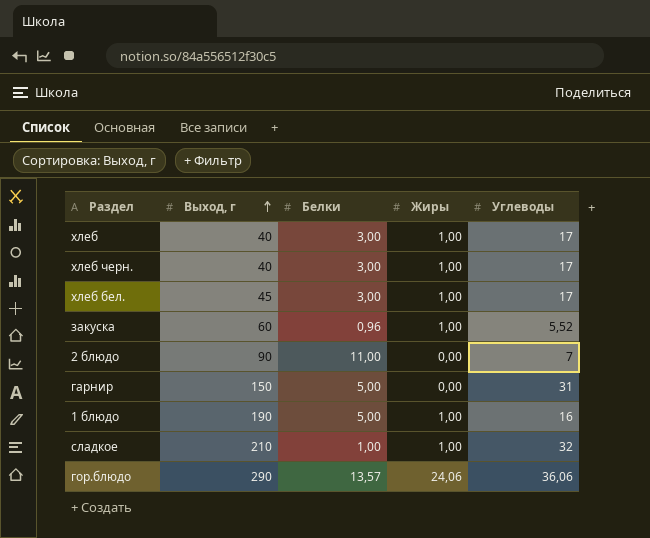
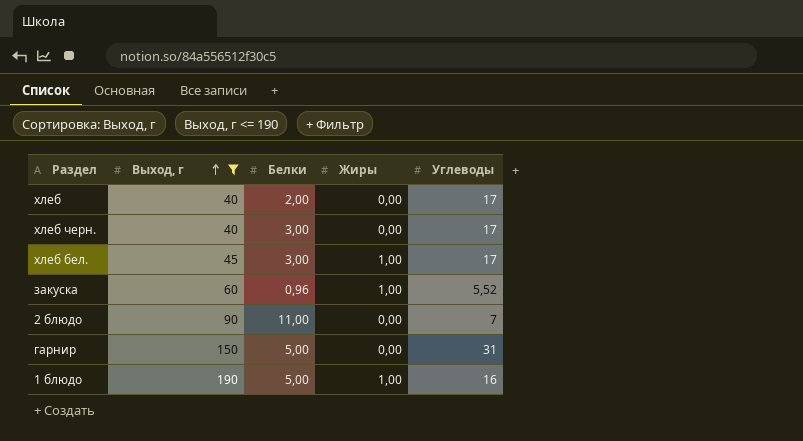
filter: none -> Выход, г <= 190
хлеб | Белки: 3,00 -> 2,00
хлеб | Жиры: 1,00 -> 0,00
хлеб черн. | Жиры: 1,00 -> 0,00

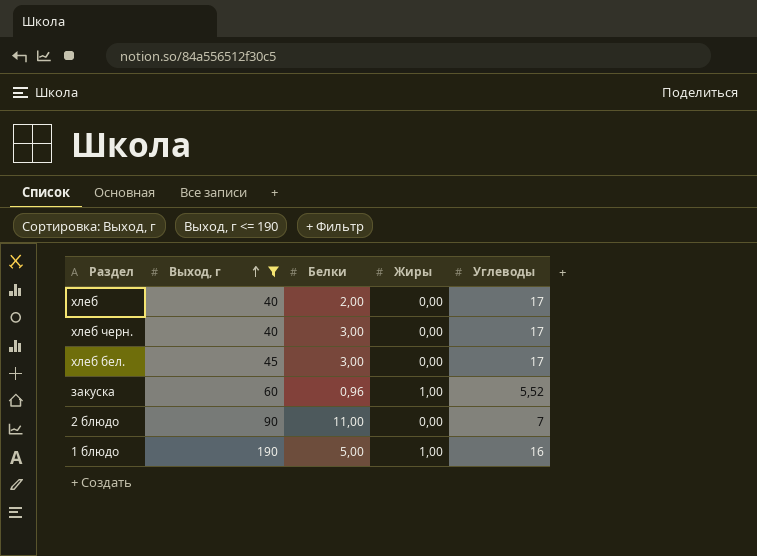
row гарнир: 150 | 5,00 | 0,00 | 31 -> none
хлеб бел. | Жиры: 1,00 -> 0,00

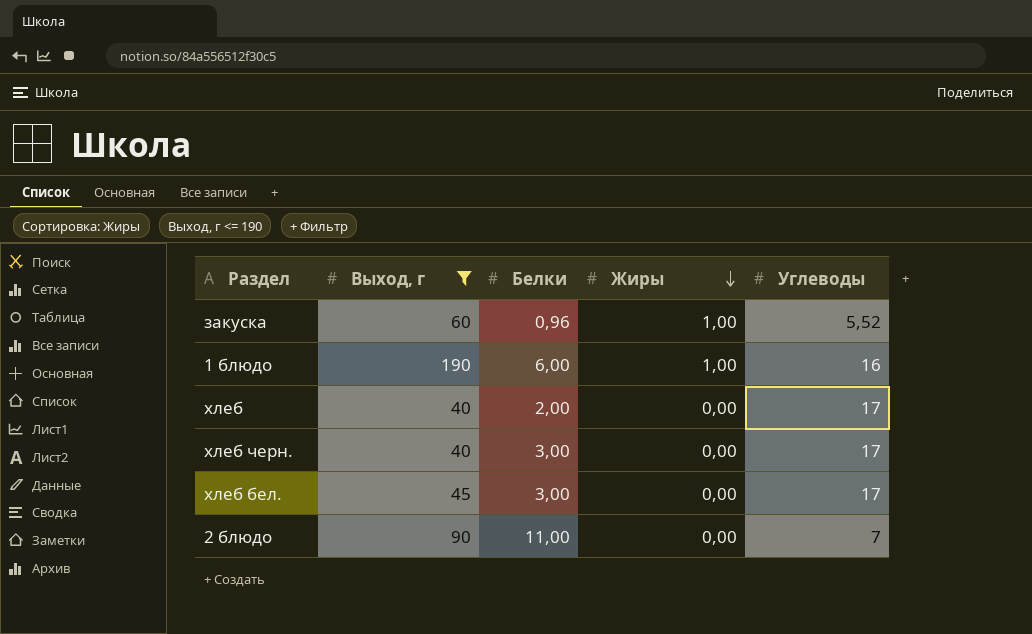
row order: Выход, г ascending -> Жиры descending
1 блюдо | Белки: 5,00 -> 6,00

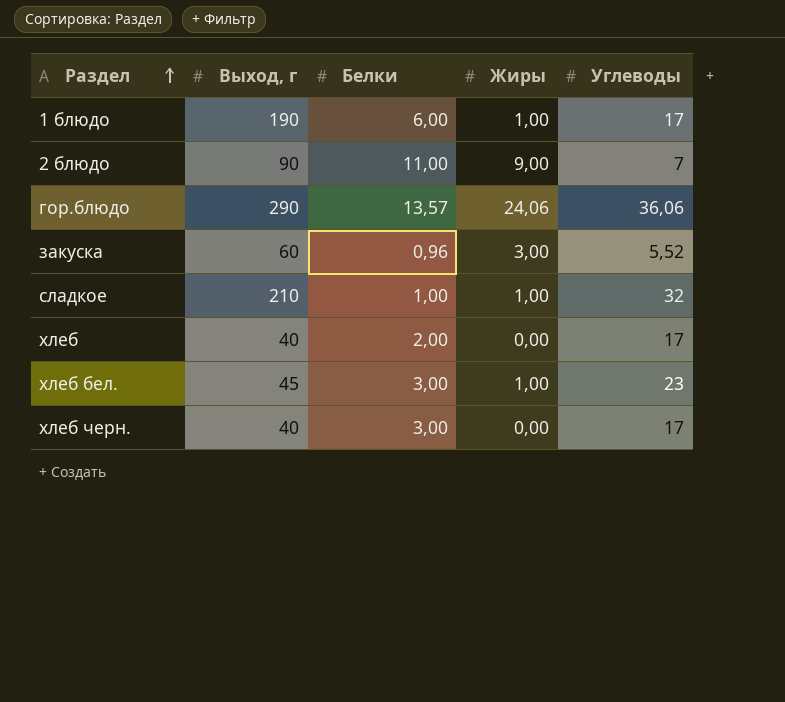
filter: Выход, г <= 190 -> none
row order: Жиры descending -> Раздел ascending
1 блюдо | Углеводы: 16 -> 17
2 блюдо | Жиры: 0,00 -> 9,00
закуска | Жиры: 1,00 -> 3,00
хлеб бел. | Жиры: 0,00 -> 1,00
хлеб бел. | Углеводы: 17 -> 23

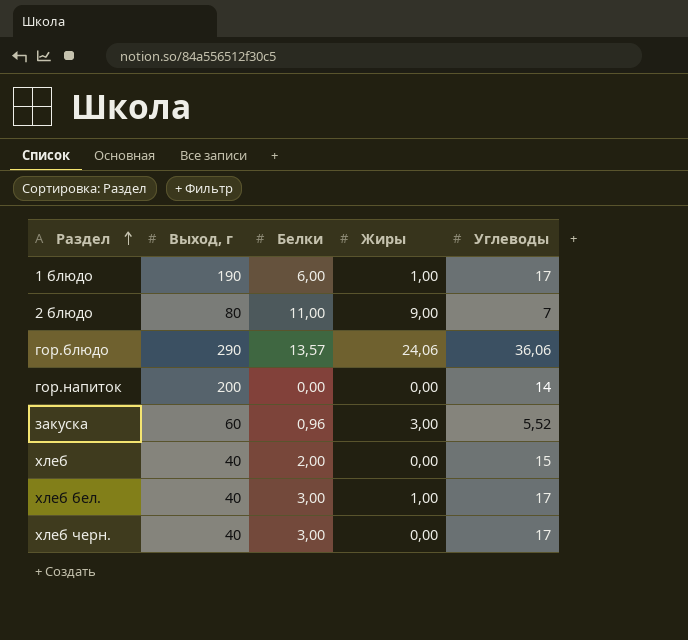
row сладкое: 210 | 1,00 | 1,00 | 32 -> none
2 блюдо | Выход, г: 90 -> 80
row гор.напиток: none -> 200 | 0,00 | 0,00 | 14
хлеб | Углеводы: 17 -> 15
хлеб бел. | Выход, г: 45 -> 40
хлеб бел. | Углеводы: 23 -> 17

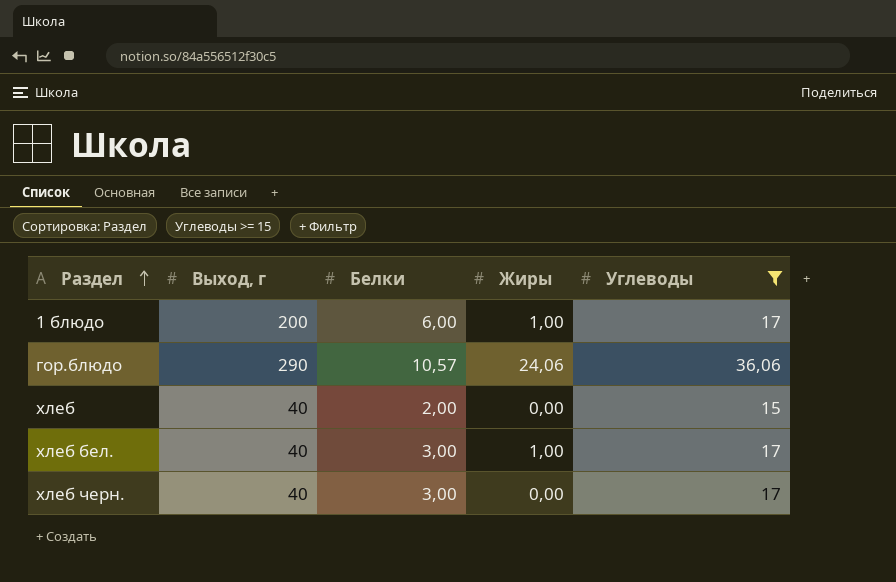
filter: none -> Углеводы >= 15
1 блюдо | Выход, г: 190 -> 200
гор.блюдо | Белки: 13,57 -> 10,57

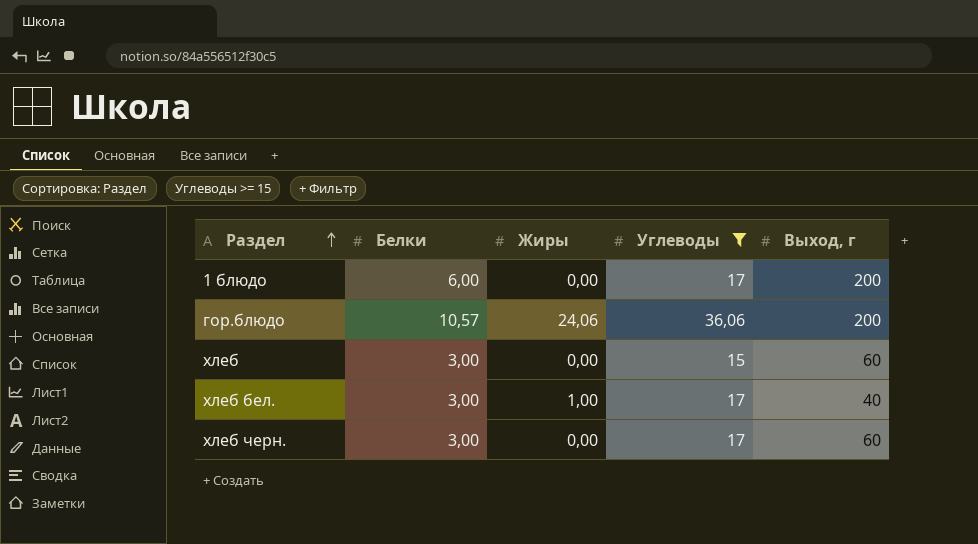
column Выход, г | position: 2 -> 5
1 блюдо | Жиры: 1,00 -> 0,00
гор.блюдо | Выход, г: 290 -> 200
хлеб | Белки: 2,00 -> 3,00
хлеб | Выход, г: 40 -> 60
хлеб черн. | Выход, г: 40 -> 60

